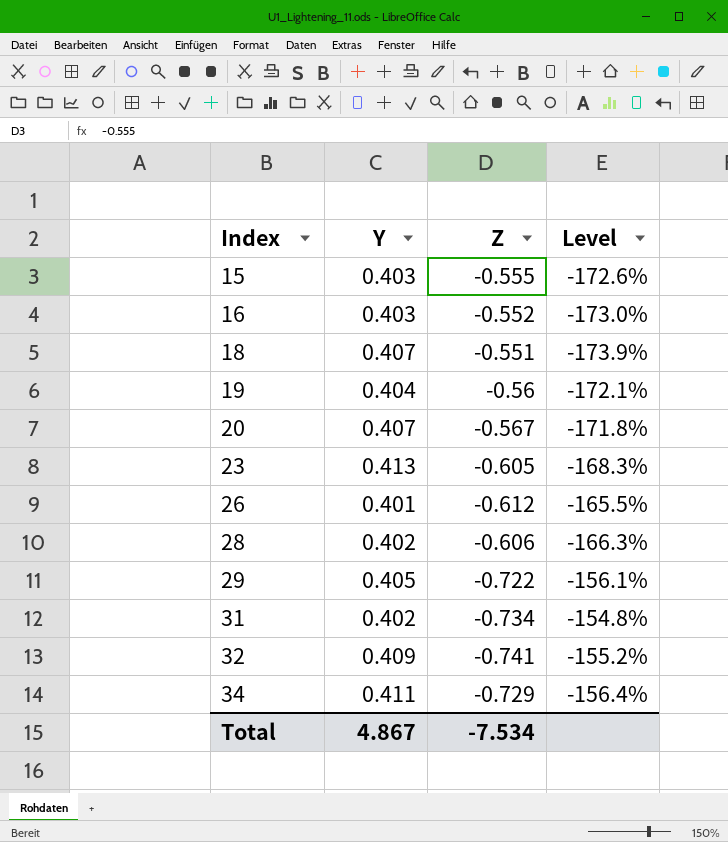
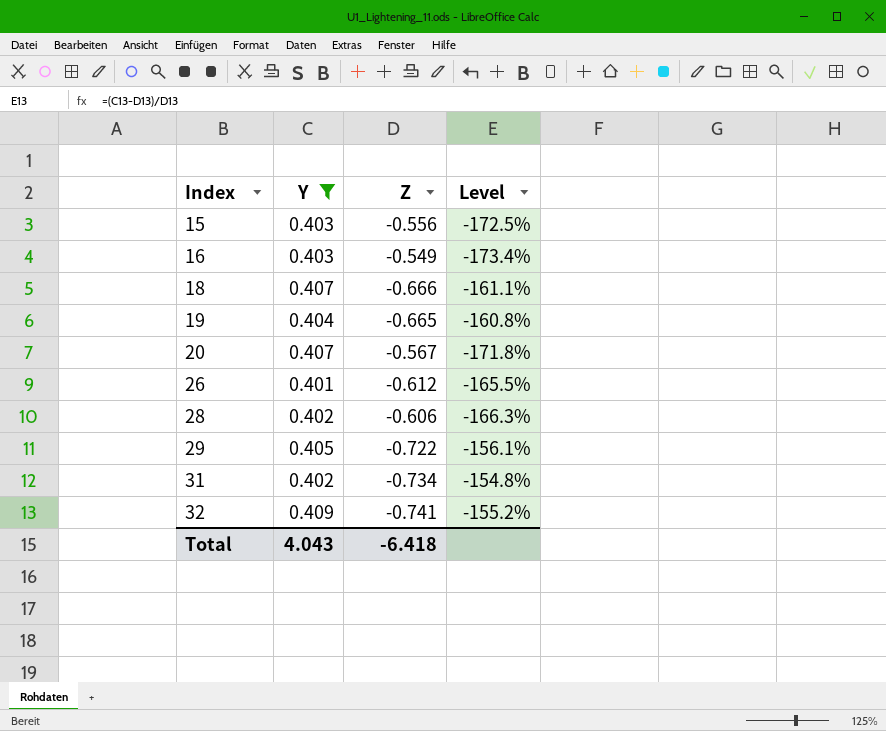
filter: none -> Y <= 0.409
15 | Z: -0.555 -> -0.556
15 | Level: -172.6% -> -172.5%
16 | Z: -0.552 -> -0.549
16 | Level: -173.0% -> -173.4%
18 | Z: -0.551 -> -0.666
18 | Level: -173.9% -> -161.1%
19 | Z: -0.56 -> -0.665
19 | Level: -172.1% -> -160.8%
Total | Y: 4.867 -> 4.043
Total | Z: -7.534 -> -6.418

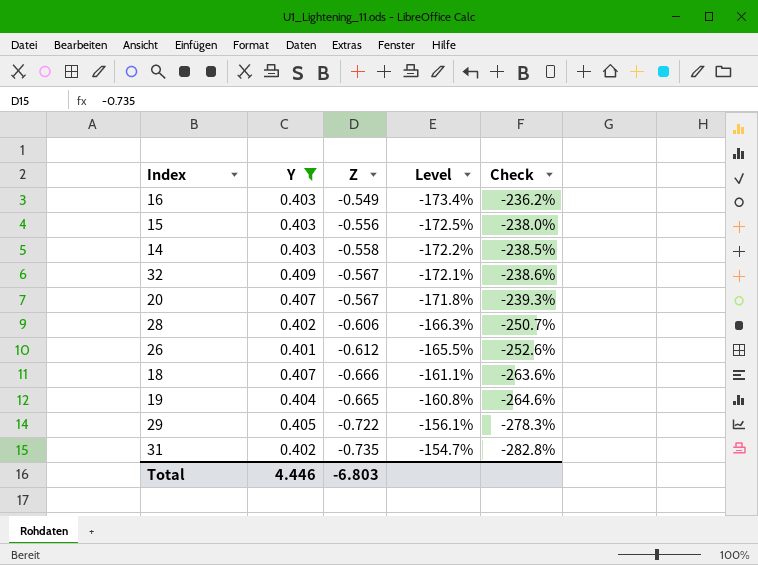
row order: Index ascending -> Level ascending
column Check | formula: none -> ([Z] - [Y]) / [Y]
row 14: none -> 0.403 | -0.558 | -172.2% | -238.5%
32 | Z: -0.741 -> -0.567
32 | Level: -155.2% -> -172.1%
31 | Z: -0.734 -> -0.735
31 | Level: -154.8% -> -154.7%
Total | Y: 4.043 -> 4.446
Total | Z: -6.418 -> -6.803

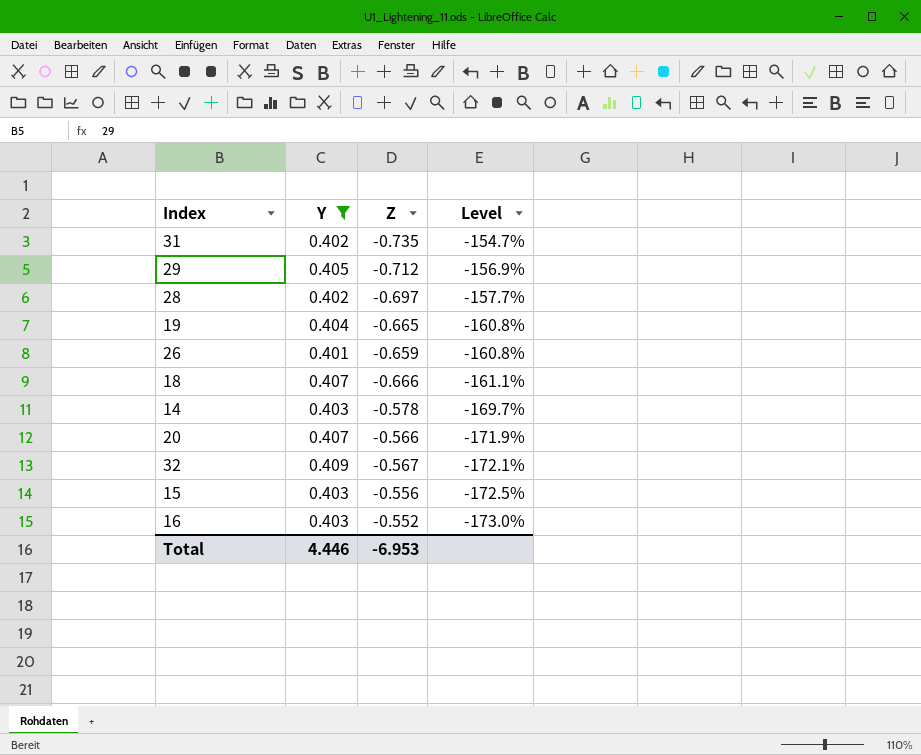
row order: Level ascending -> Level descending
column Check | formula: ([Z] - [Y]) / [Y] -> none
29 | Z: -0.722 -> -0.712
29 | Level: -156.1% -> -156.9%
28 | Z: -0.606 -> -0.697
28 | Level: -166.3% -> -157.7%
26 | Z: -0.612 -> -0.659
26 | Level: -165.5% -> -160.8%
14 | Z: -0.558 -> -0.578
14 | Level: -172.2% -> -169.7%
20 | Z: -0.567 -> -0.566
20 | Level: -171.8% -> -171.9%
16 | Z: -0.549 -> -0.552
16 | Level: -173.4% -> -173.0%
Total | Z: -6.803 -> -6.953

